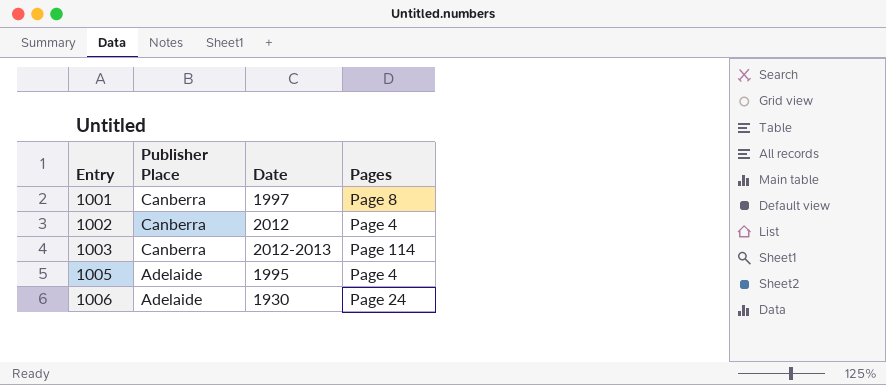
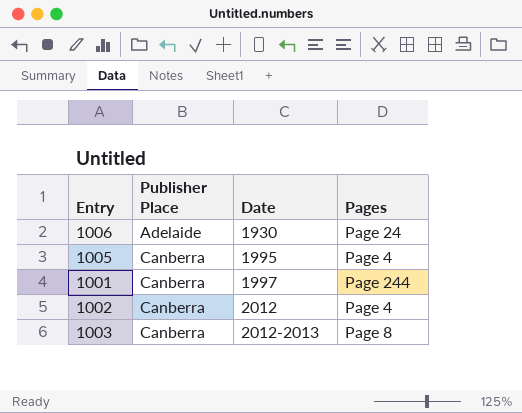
row order: Entry ascending -> Publisher Place ascending
1005 | Publisher Place: Adelaide -> Canberra
1001 | Pages: Page 8 -> Page 244
1003 | Pages: Page 114 -> Page 8

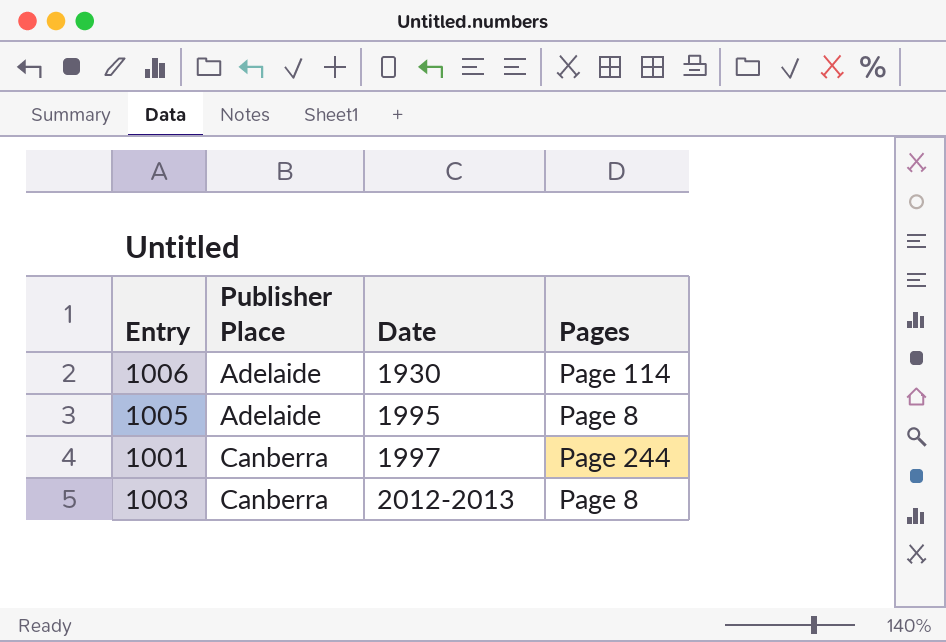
row 1002: Canberra | 2012 | Page 4 -> none
1006 | Pages: Page 24 -> Page 114
1005 | Publisher Place: Canberra -> Adelaide
1005 | Pages: Page 4 -> Page 8

